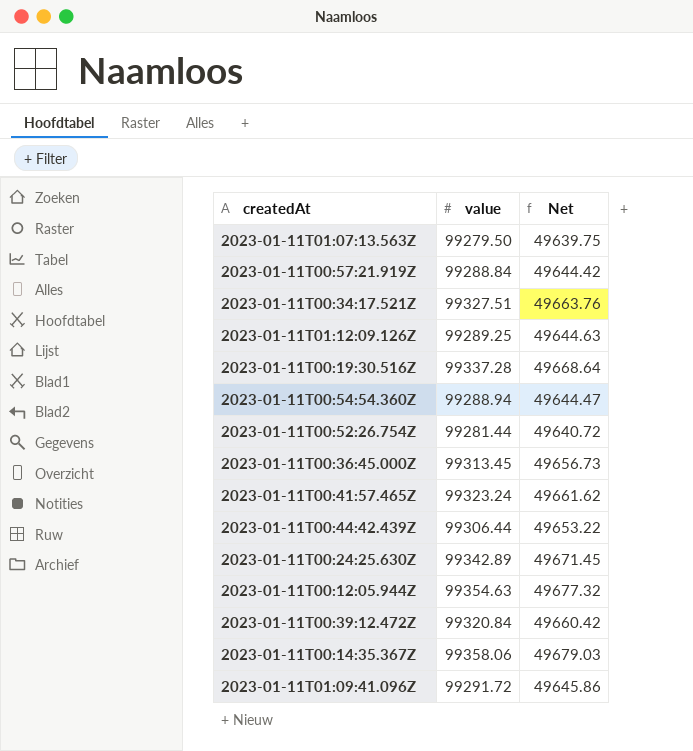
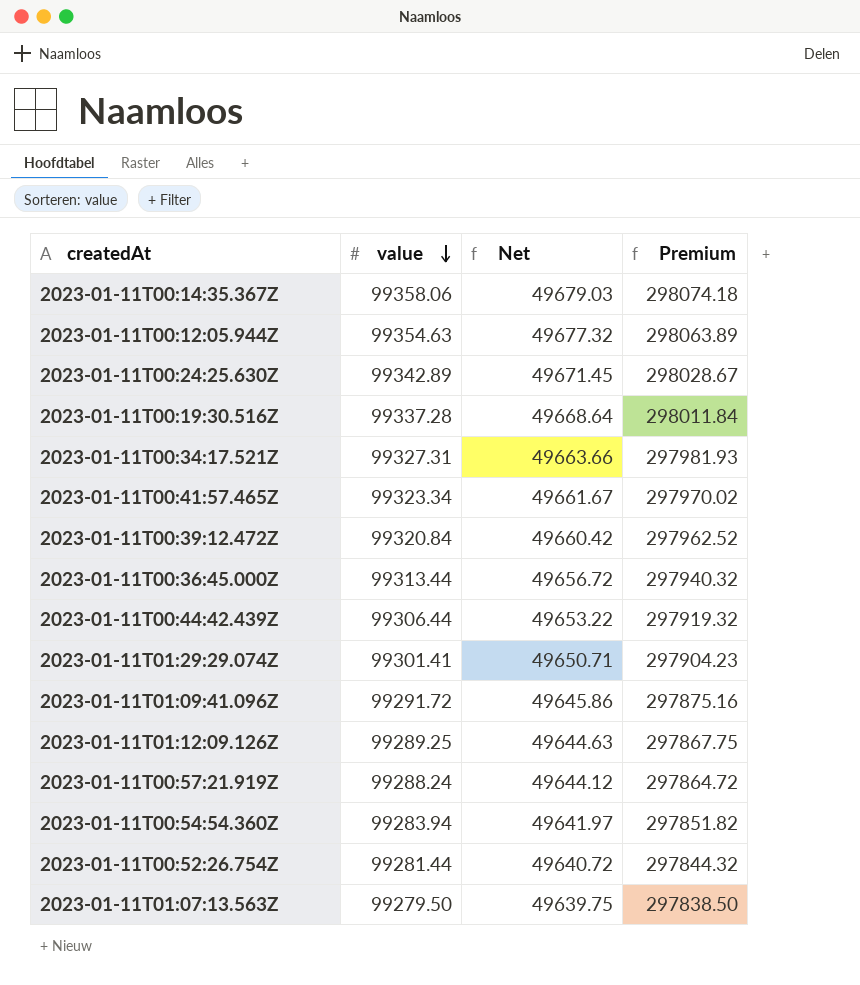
row order: none -> value descending
column Premium | formula: none -> [value] * 3
2023-01-11T00:34:17.521Z | value: 99327.51 -> 99327.31
2023-01-11T00:34:17.521Z | Net: 49663.76 -> 49663.66
2023-01-11T00:41:57.465Z | value: 99323.24 -> 99323.34
2023-01-11T00:41:57.465Z | Net: 49661.62 -> 49661.67
2023-01-11T00:36:45.000Z | value: 99313.45 -> 99313.44
2023-01-11T00:36:45.000Z | Net: 49656.73 -> 49656.72
row 2023-01-11T01:29:29.074Z: none -> 99301.41 | 49650.71 | 297904.23
2023-01-11T00:57:21.919Z | value: 99288.84 -> 99288.24
2023-01-11T00:57:21.919Z | Net: 49644.42 -> 49644.12
2023-01-11T00:54:54.360Z | value: 99288.94 -> 99283.94
2023-01-11T00:54:54.360Z | Net: 49644.47 -> 49641.97

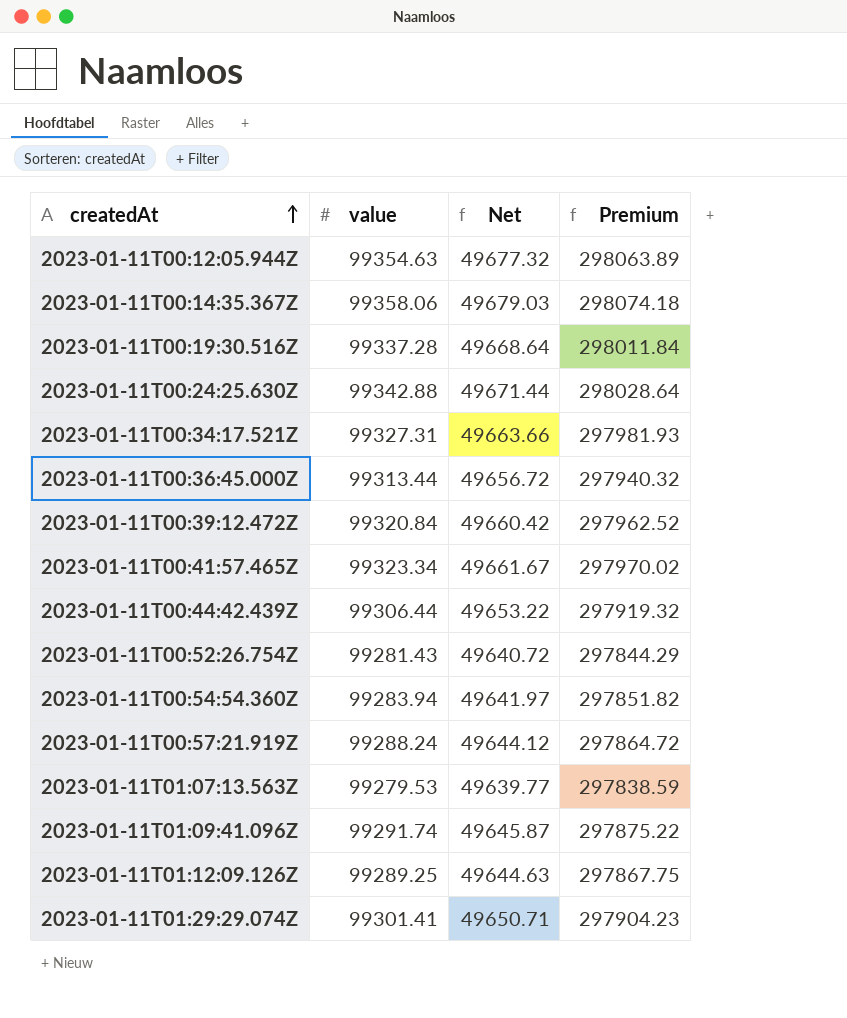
row order: value descending -> createdAt ascending
2023-01-11T00:24:25.630Z | value: 99342.89 -> 99342.88
2023-01-11T00:24:25.630Z | Net: 49671.45 -> 49671.44
2023-01-11T00:24:25.630Z | Premium: 298028.67 -> 298028.64
2023-01-11T00:52:26.754Z | value: 99281.44 -> 99281.43
2023-01-11T00:52:26.754Z | Premium: 297844.32 -> 297844.29
2023-01-11T01:07:13.563Z | value: 99279.50 -> 99279.53
2023-01-11T01:07:13.563Z | Net: 49639.75 -> 49639.77
2023-01-11T01:07:13.563Z | Premium: 297838.50 -> 297838.59
2023-01-11T01:09:41.096Z | value: 99291.72 -> 99291.74
2023-01-11T01:09:41.096Z | Net: 49645.86 -> 49645.87
2023-01-11T01:09:41.096Z | Premium: 297875.16 -> 297875.22

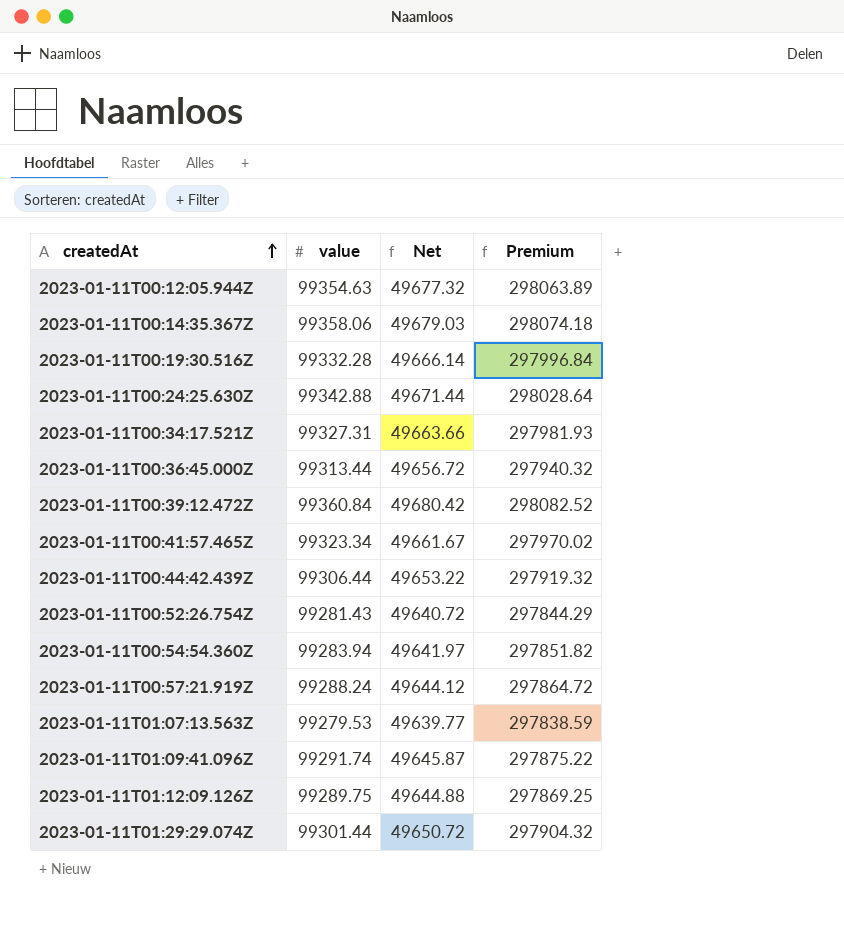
2023-01-11T00:19:30.516Z | value: 99337.28 -> 99332.28
2023-01-11T00:19:30.516Z | Net: 49668.64 -> 49666.14
2023-01-11T00:19:30.516Z | Premium: 298011.84 -> 297996.84
2023-01-11T00:39:12.472Z | value: 99320.84 -> 99360.84
2023-01-11T00:39:12.472Z | Net: 49660.42 -> 49680.42
2023-01-11T00:39:12.472Z | Premium: 297962.52 -> 298082.52
2023-01-11T01:12:09.126Z | value: 99289.25 -> 99289.75
2023-01-11T01:12:09.126Z | Net: 49644.63 -> 49644.88
2023-01-11T01:12:09.126Z | Premium: 297867.75 -> 297869.25
2023-01-11T01:29:29.074Z | value: 99301.41 -> 99301.44
2023-01-11T01:29:29.074Z | Net: 49650.71 -> 49650.72
2023-01-11T01:29:29.074Z | Premium: 297904.23 -> 297904.32

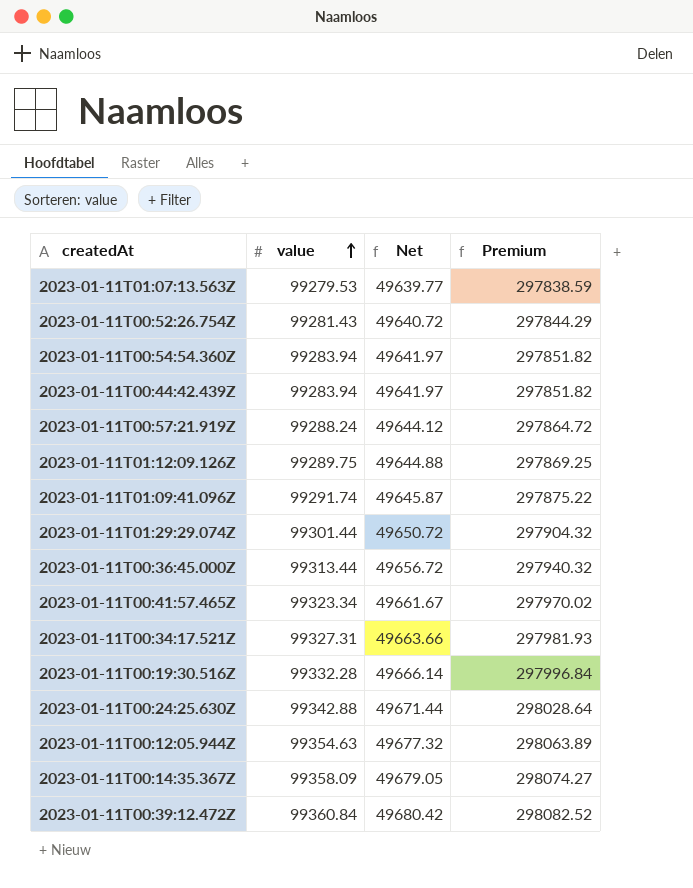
row order: createdAt ascending -> value ascending
2023-01-11T00:44:42.439Z | value: 99306.44 -> 99283.94
2023-01-11T00:44:42.439Z | Net: 49653.22 -> 49641.97
2023-01-11T00:44:42.439Z | Premium: 297919.32 -> 297851.82
2023-01-11T00:14:35.367Z | value: 99358.06 -> 99358.09
2023-01-11T00:14:35.367Z | Net: 49679.03 -> 49679.05
2023-01-11T00:14:35.367Z | Premium: 298074.18 -> 298074.27

